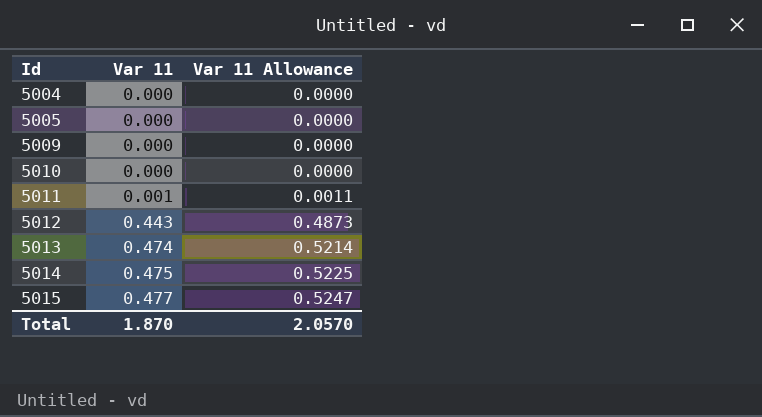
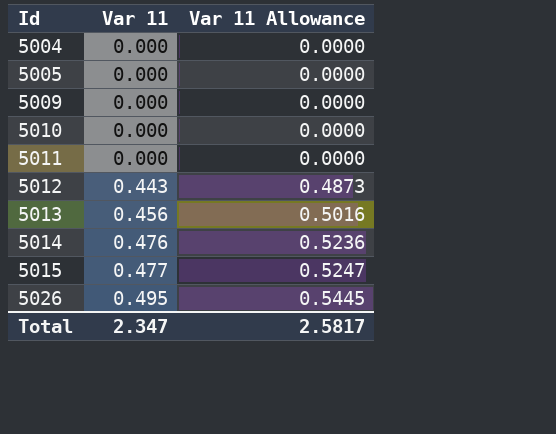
5011 | Var 11: 0.001 -> 0.000
5011 | Var 11 Allowance: 0.0011 -> 0.0000
5013 | Var 11: 0.474 -> 0.456
5013 | Var 11 Allowance: 0.5214 -> 0.5016
5014 | Var 11: 0.475 -> 0.476
5014 | Var 11 Allowance: 0.5225 -> 0.5236
row 5026: none -> 0.495 | 0.5445
Total | Var 11: 1.870 -> 2.347
Total | Var 11 Allowance: 2.0570 -> 2.5817

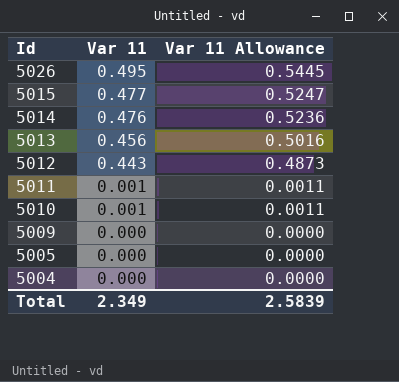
row order: Id ascending -> Id descending
5011 | Var 11: 0.000 -> 0.001
5011 | Var 11 Allowance: 0.0000 -> 0.0011
5010 | Var 11: 0.000 -> 0.001
5010 | Var 11 Allowance: 0.0000 -> 0.0011
Total | Var 11: 2.347 -> 2.349
Total | Var 11 Allowance: 2.5817 -> 2.5839

